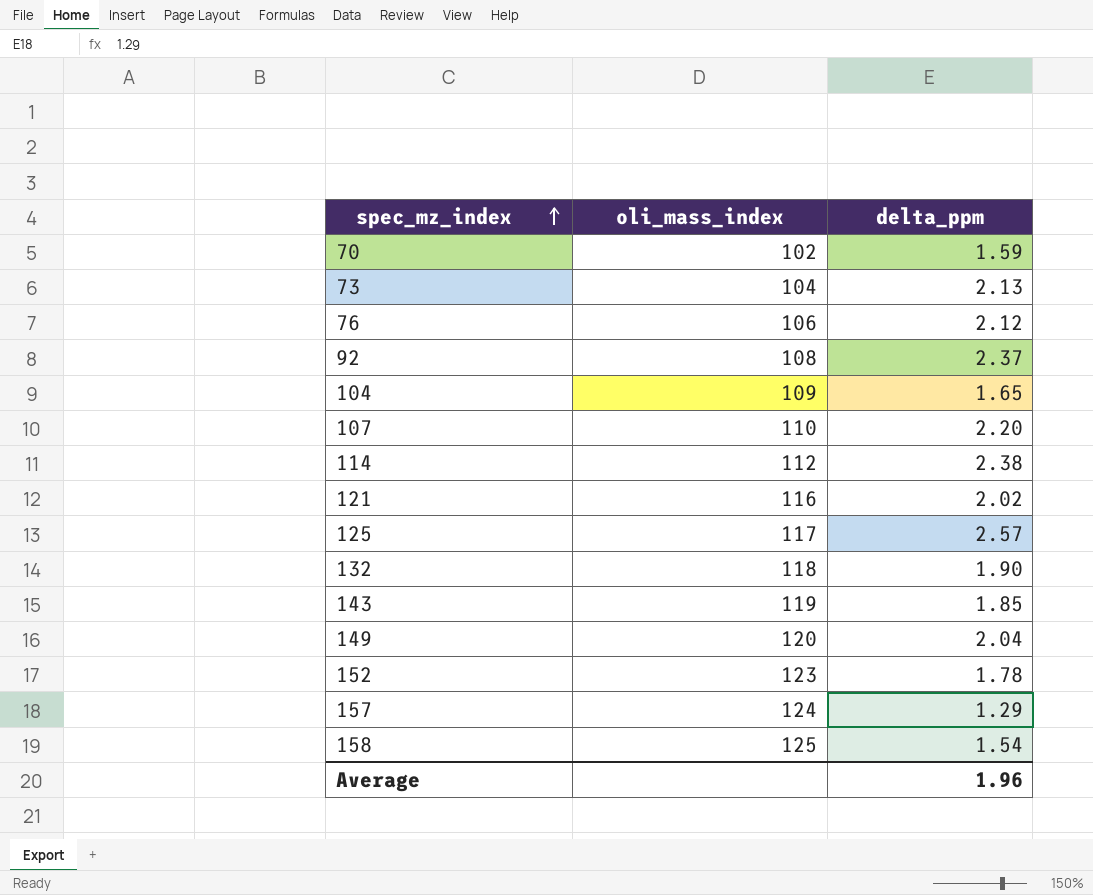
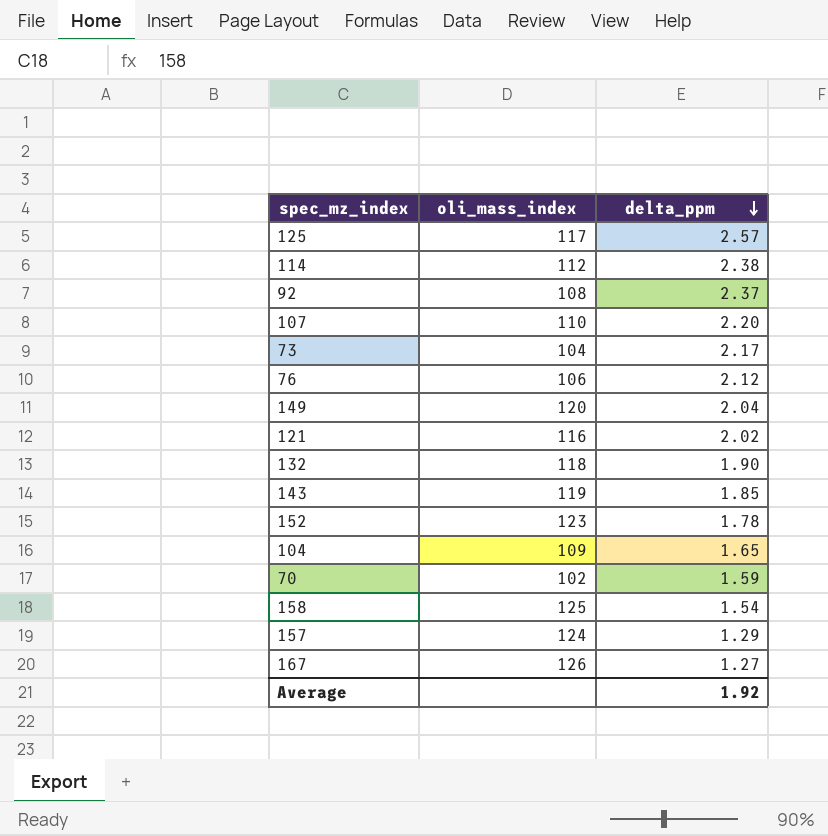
row order: spec_mz_index ascending -> delta_ppm descending
73 | delta_ppm: 2.13 -> 2.17
row 167: none -> 126 | 1.27
Average | delta_ppm: 1.96 -> 1.92

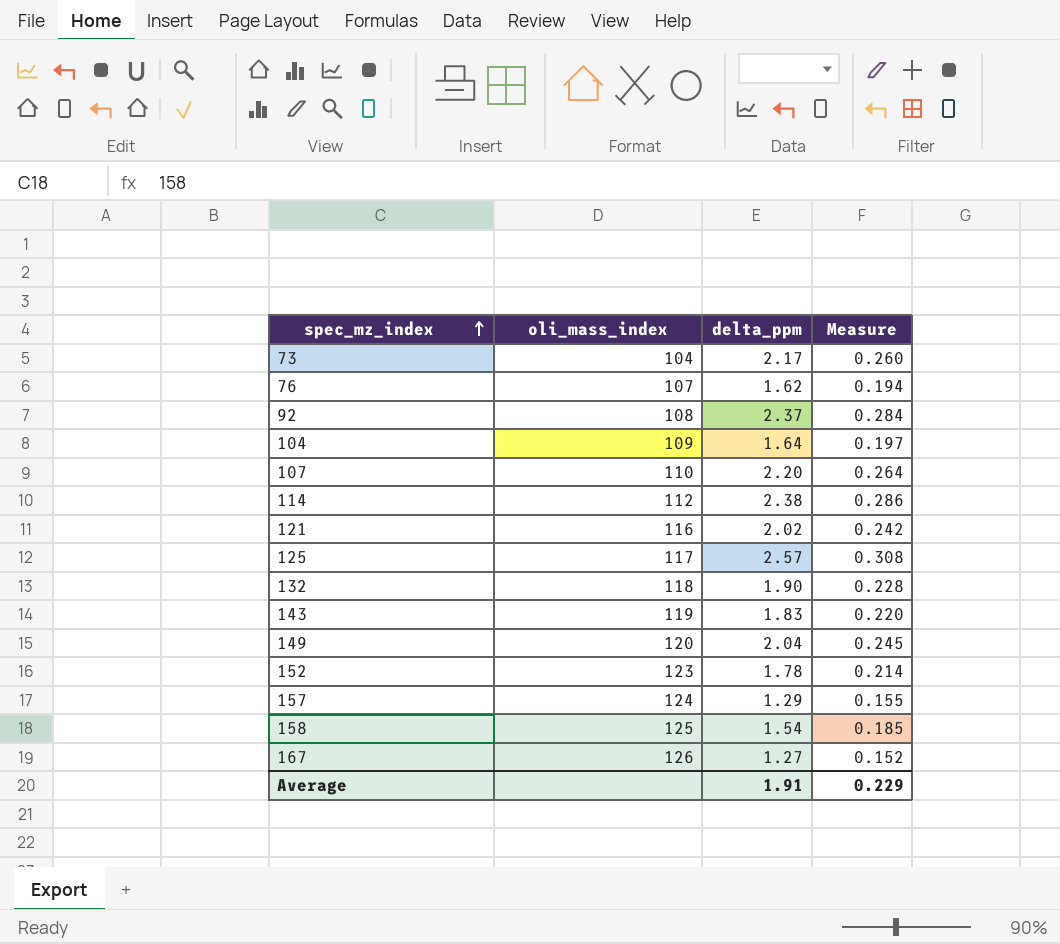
row order: delta_ppm descending -> spec_mz_index ascending
column Measure | formula: none -> [delta_ppm] * 0.12
row 70: 102 | 1.59 -> none
76 | oli_mass_index: 106 -> 107
76 | delta_ppm: 2.12 -> 1.62
104 | delta_ppm: 1.65 -> 1.64
143 | delta_ppm: 1.85 -> 1.83
Average | delta_ppm: 1.92 -> 1.91

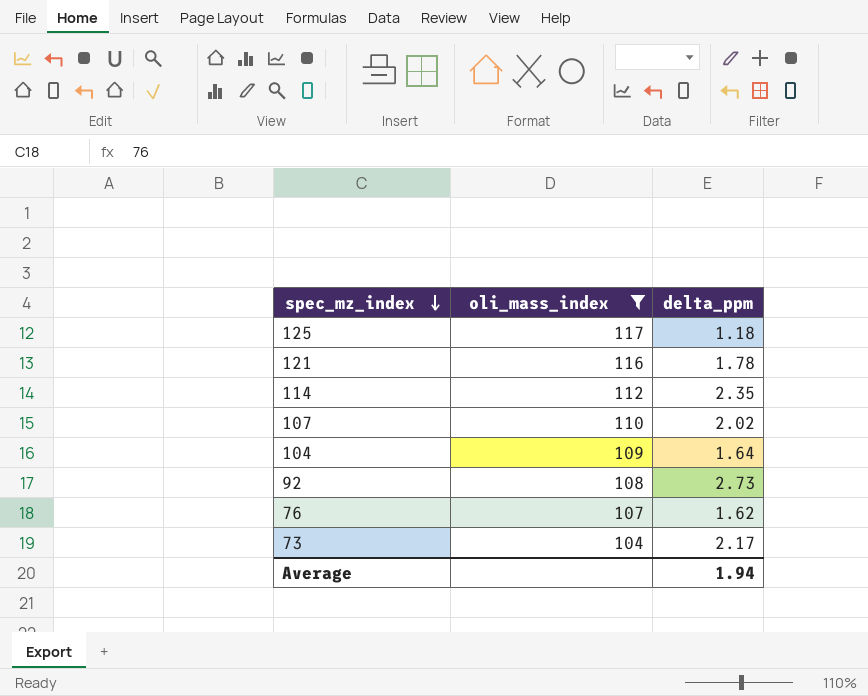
filter: none -> oli_mass_index <= 117
row order: spec_mz_index ascending -> spec_mz_index descending
column Measure | formula: [delta_ppm] * 0.12 -> none
125 | delta_ppm: 2.57 -> 1.18
121 | delta_ppm: 2.02 -> 1.78
114 | delta_ppm: 2.38 -> 2.35
107 | delta_ppm: 2.20 -> 2.02
92 | delta_ppm: 2.37 -> 2.73
Average | delta_ppm: 1.91 -> 1.94

